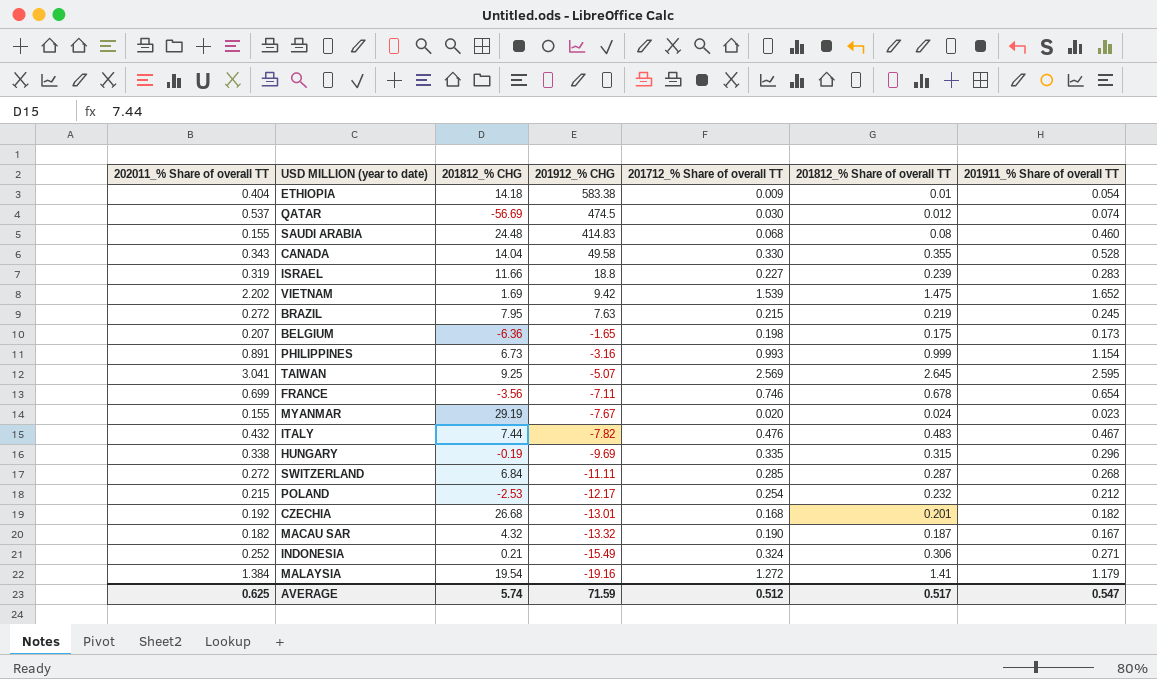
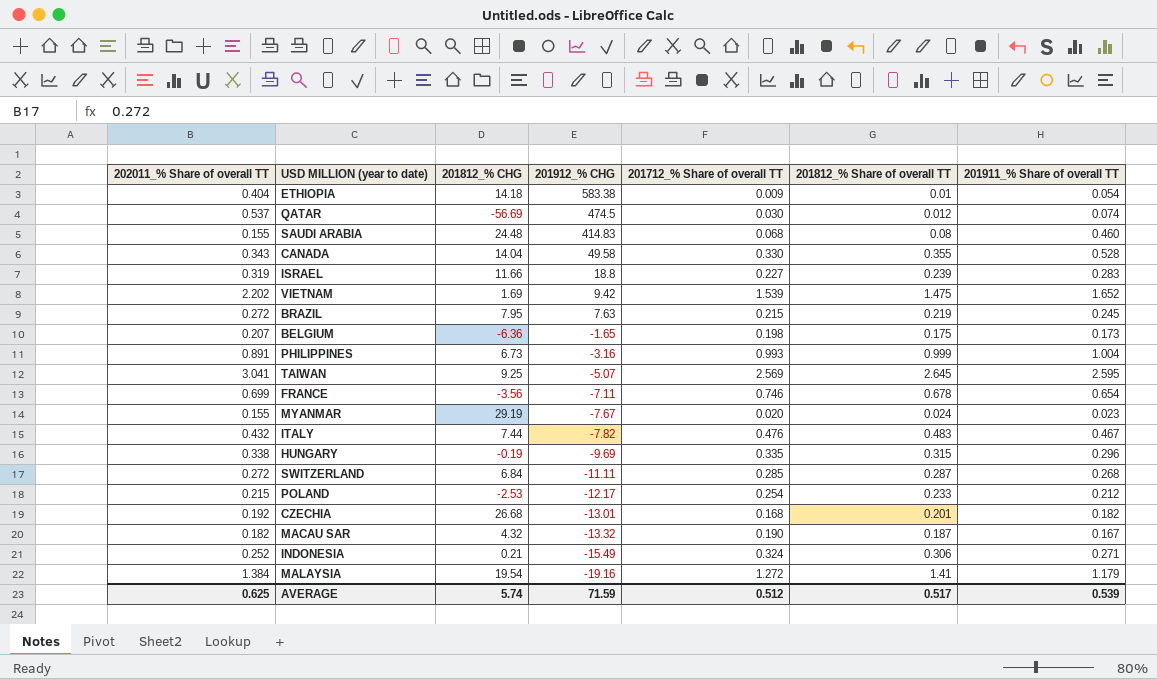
PHILIPPINES | 201911_% Share of overall TT: 1.154 -> 1.004
POLAND | 201812_% Share of overall TT: 0.232 -> 0.233
AVERAGE | 201911_% Share of overall TT: 0.547 -> 0.539

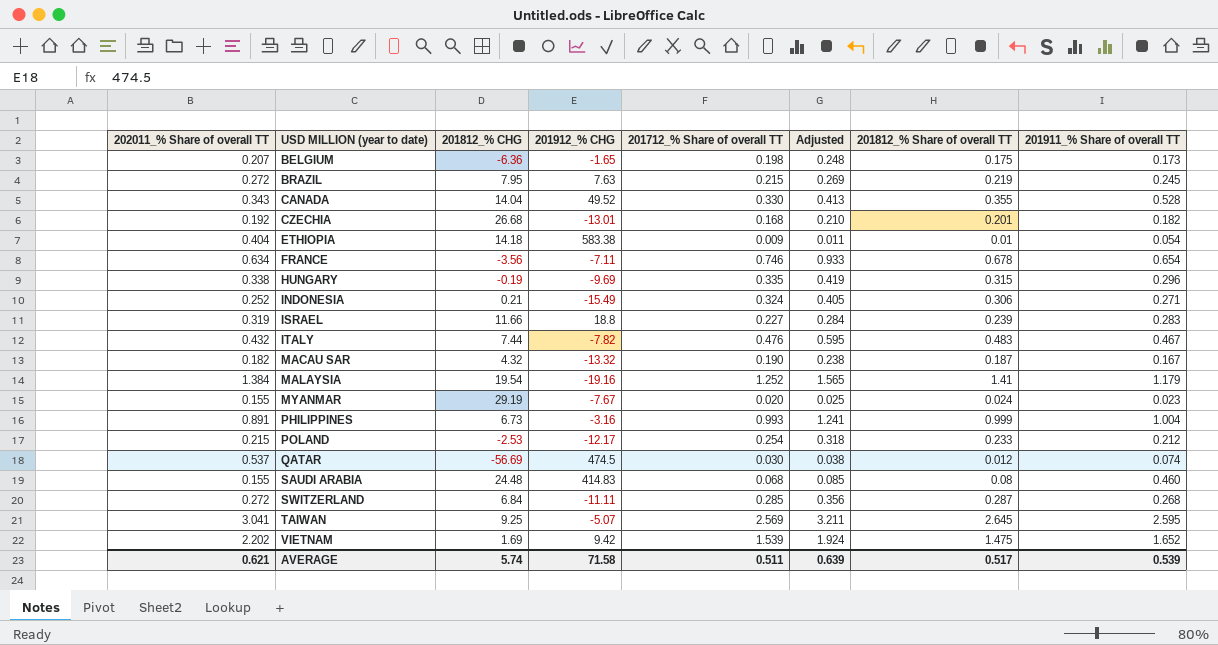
row order: 201912_% CHG descending -> USD MILLION (year to date) ascending
column Adjusted | formula: none -> [201712_% Share of overall TT] * 1.25
CANADA | 201912_% CHG: 49.58 -> 49.52
FRANCE | 202011_% Share of overall TT: 0.699 -> 0.634
MALAYSIA | 201712_% Share of overall TT: 1.272 -> 1.252
AVERAGE | 202011_% Share of overall TT: 0.625 -> 0.621
AVERAGE | 201912_% CHG: 71.59 -> 71.58
AVERAGE | 201712_% Share of overall TT: 0.512 -> 0.511

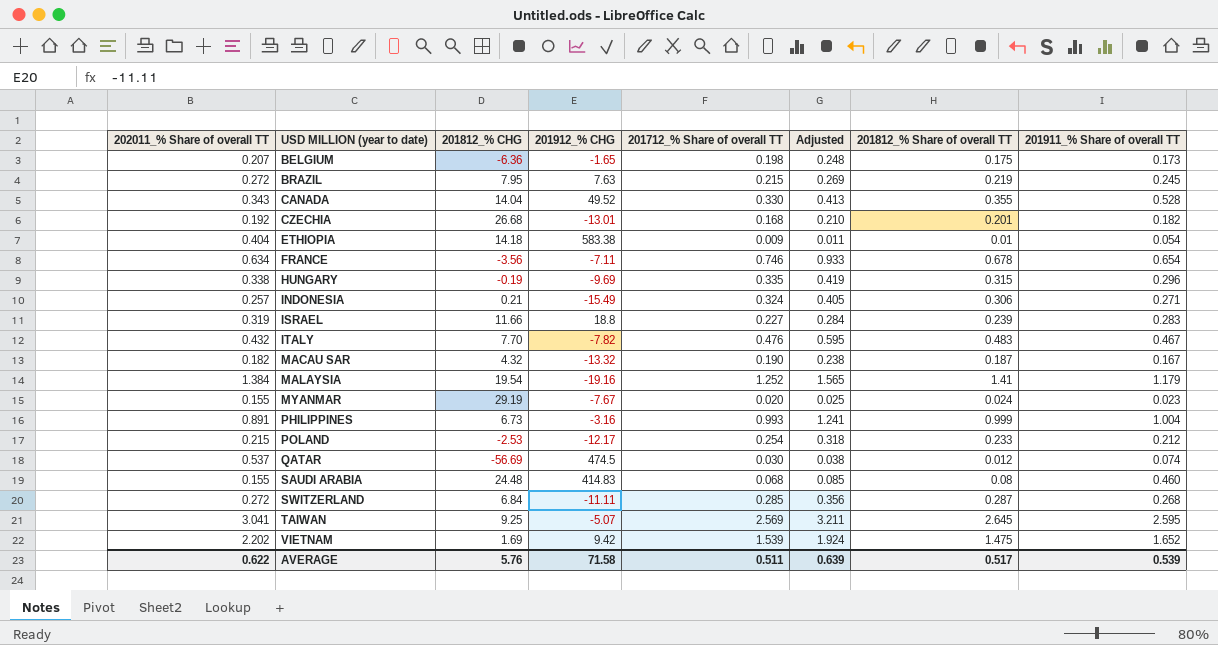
INDONESIA | 202011_% Share of overall TT: 0.252 -> 0.257
ITALY | 201812_% CHG: 7.44 -> 7.70
AVERAGE | 202011_% Share of overall TT: 0.621 -> 0.622
AVERAGE | 201812_% CHG: 5.74 -> 5.76

